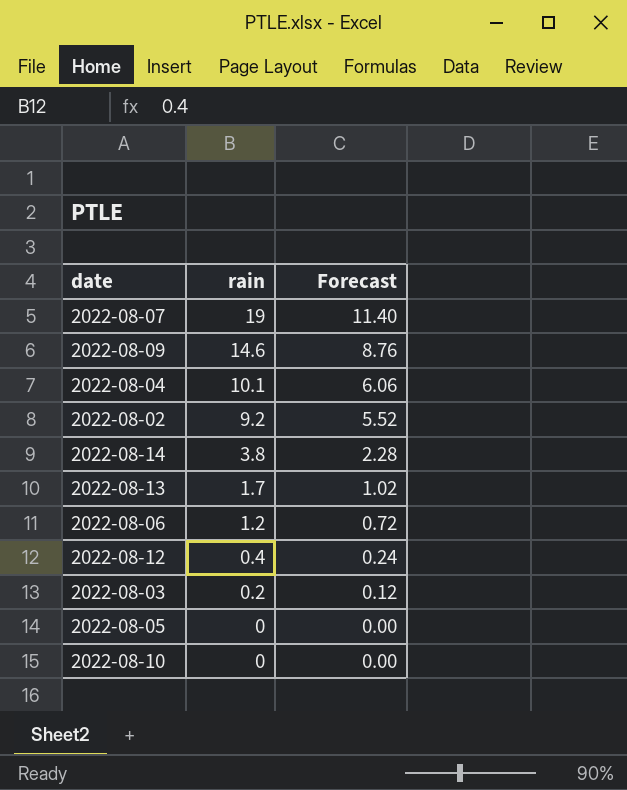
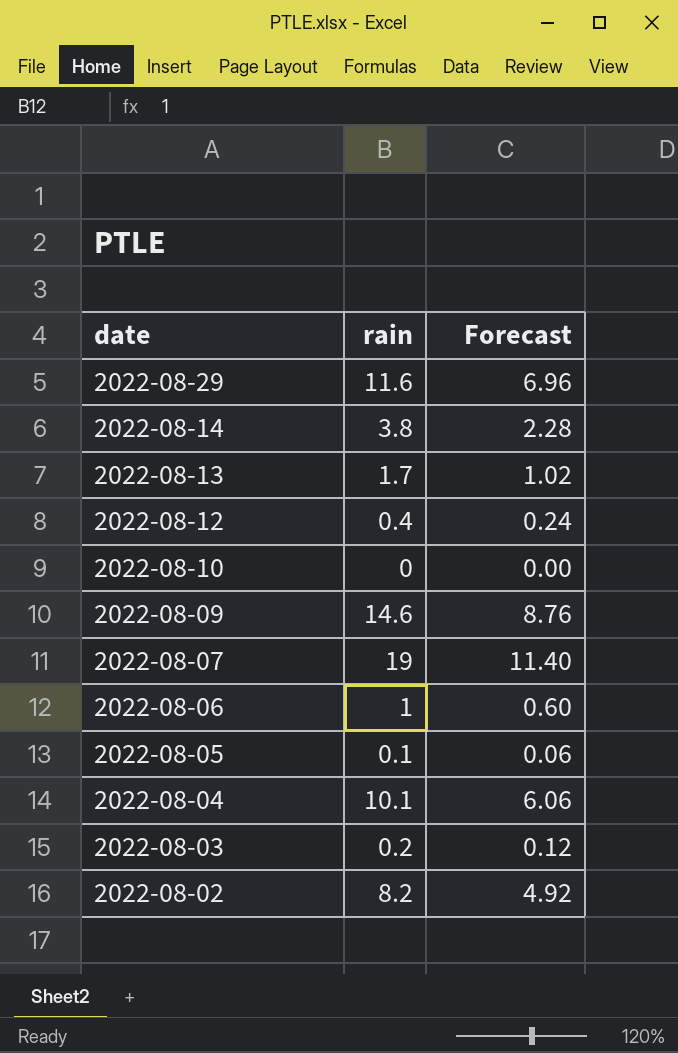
row order: rain descending -> date descending
row 2022-08-29: none -> 11.6 | 6.96
2022-08-06 | rain: 1.2 -> 1
2022-08-06 | Forecast: 0.72 -> 0.60
2022-08-05 | rain: 0 -> 0.1
2022-08-05 | Forecast: 0.00 -> 0.06
2022-08-02 | rain: 9.2 -> 8.2
2022-08-02 | Forecast: 5.52 -> 4.92

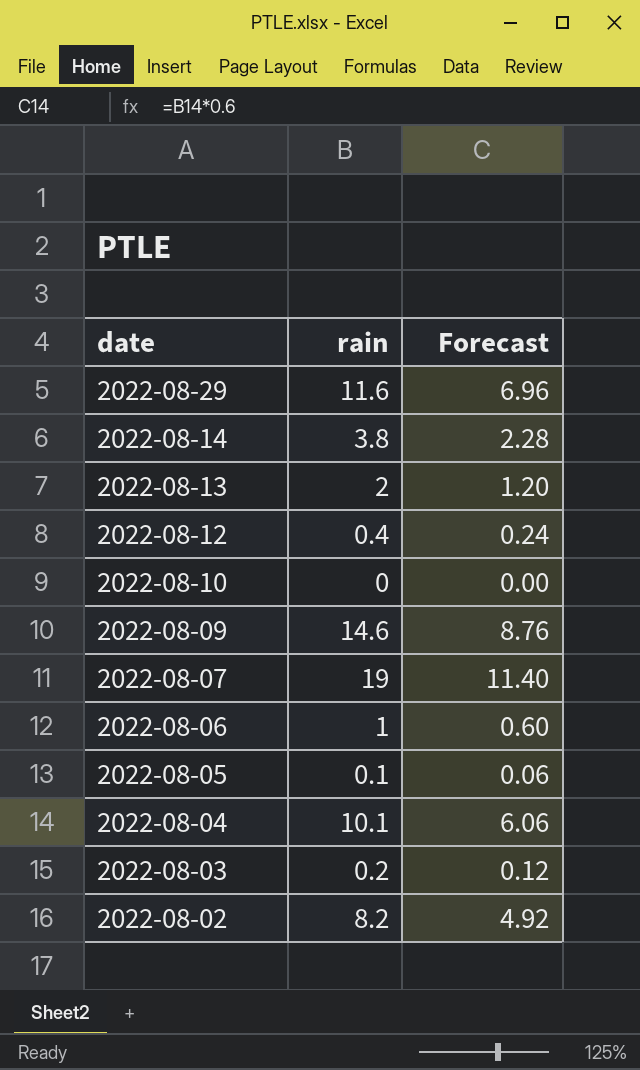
2022-08-13 | rain: 1.7 -> 2
2022-08-13 | Forecast: 1.02 -> 1.20

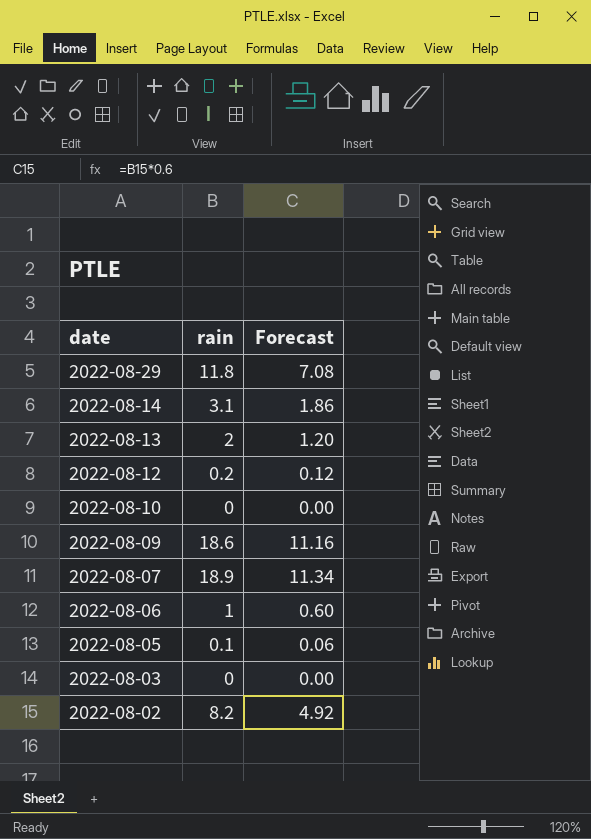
row 2022-08-04: 10.1 | 6.06 -> none
2022-08-29 | rain: 11.6 -> 11.8
2022-08-29 | Forecast: 6.96 -> 7.08
2022-08-14 | rain: 3.8 -> 3.1
2022-08-14 | Forecast: 2.28 -> 1.86
2022-08-12 | rain: 0.4 -> 0.2
2022-08-12 | Forecast: 0.24 -> 0.12
2022-08-09 | rain: 14.6 -> 18.6
2022-08-09 | Forecast: 8.76 -> 11.16
2022-08-07 | rain: 19 -> 18.9
2022-08-07 | Forecast: 11.40 -> 11.34
2022-08-03 | rain: 0.2 -> 0
2022-08-03 | Forecast: 0.12 -> 0.00

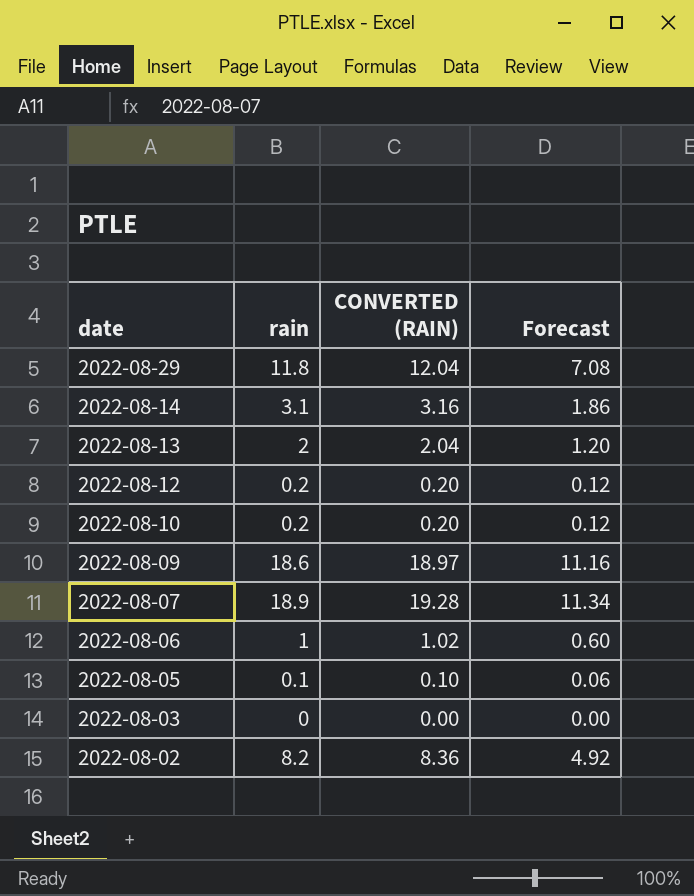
column CONVERTED (RAIN) | formula: none -> [rain] * 1.02
2022-08-10 | rain: 0 -> 0.2
2022-08-10 | Forecast: 0.00 -> 0.12

